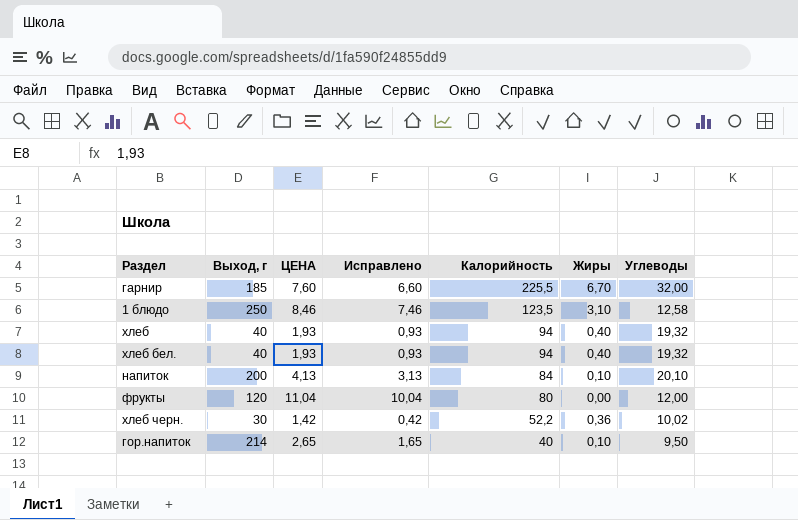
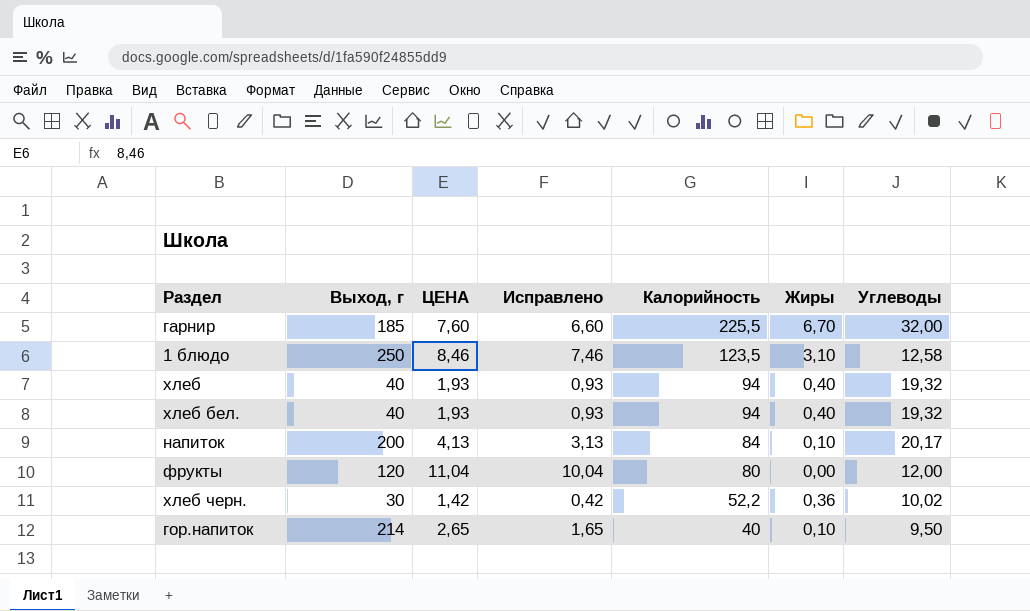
напиток | Углеводы: 20,10 -> 20,17

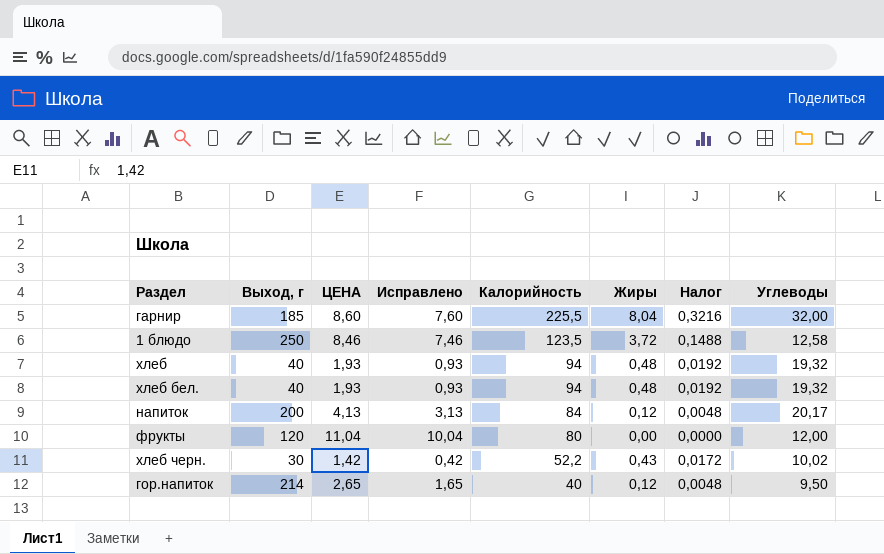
column Налог | formula: none -> [Жиры] * 0,04
гарнир | ЦЕНА: 7,60 -> 8,60
гарнир | Исправлено: 6,60 -> 7,60
гарнир | Жиры: 6,70 -> 8,04
1 блюдо | Жиры: 3,10 -> 3,72
хлеб | Жиры: 0,40 -> 0,48
хлеб бел. | Жиры: 0,40 -> 0,48
напиток | Жиры: 0,10 -> 0,12
хлеб черн. | Жиры: 0,36 -> 0,43
гор.напиток | Жиры: 0,10 -> 0,12

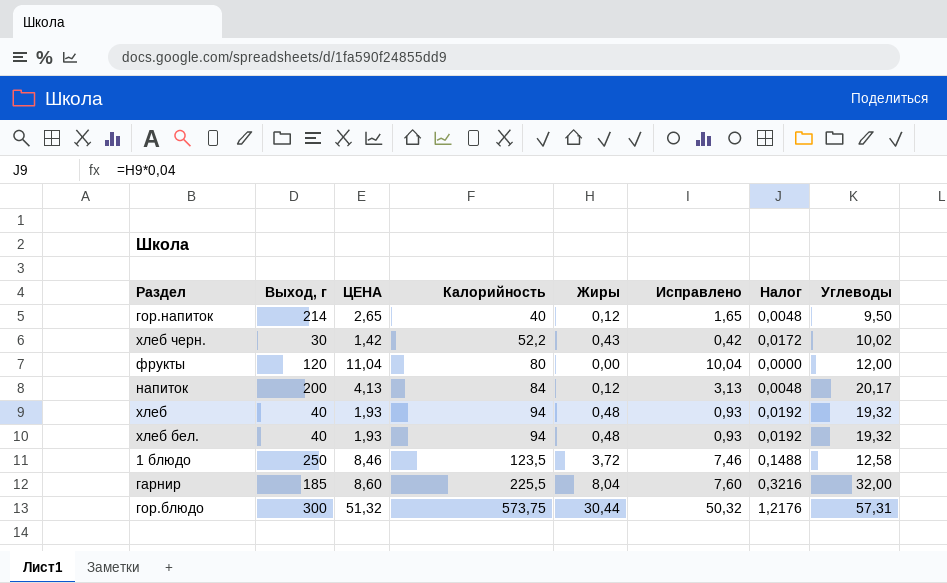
row order: Калорийность descending -> Калорийность ascending
column Исправлено | position: 4 -> 6
row гор.блюдо: none -> 300 | 51,32 | 573,75 | 30,44 | 50,32 | 1,2176 | 57,31

